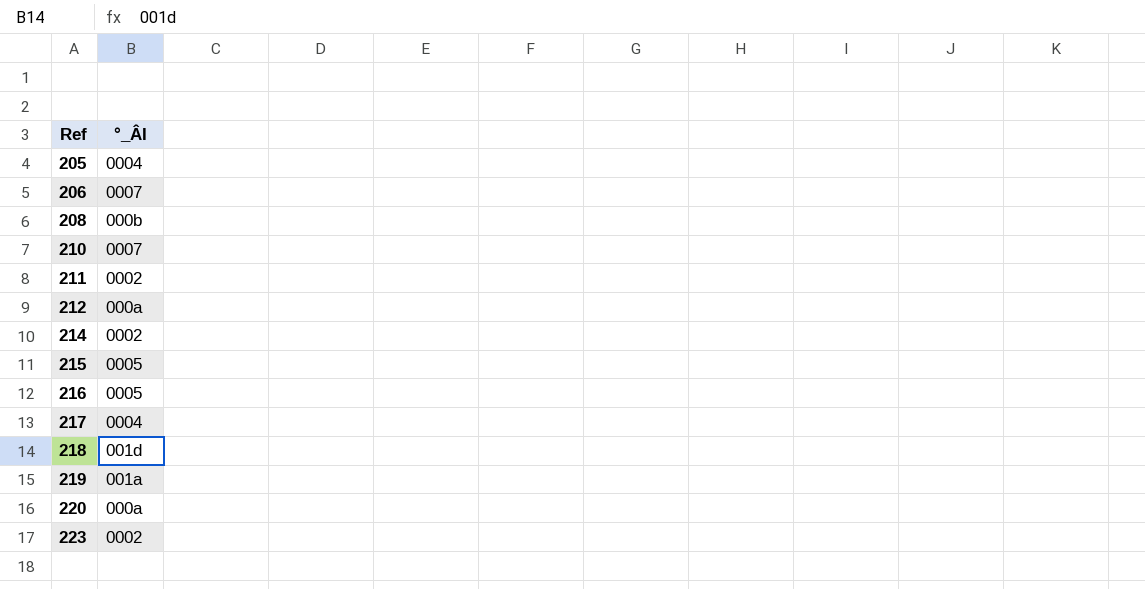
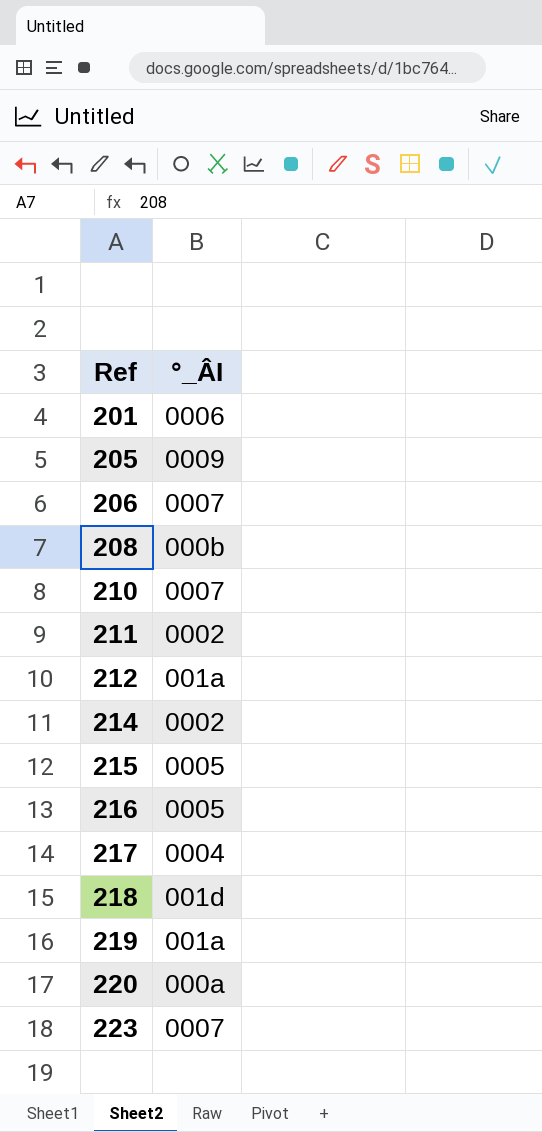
row 201: none -> 0006
205 | °_ÂI: 0004 -> 0009
212 | °_ÂI: 000a -> 001a
223 | °_ÂI: 0002 -> 0007

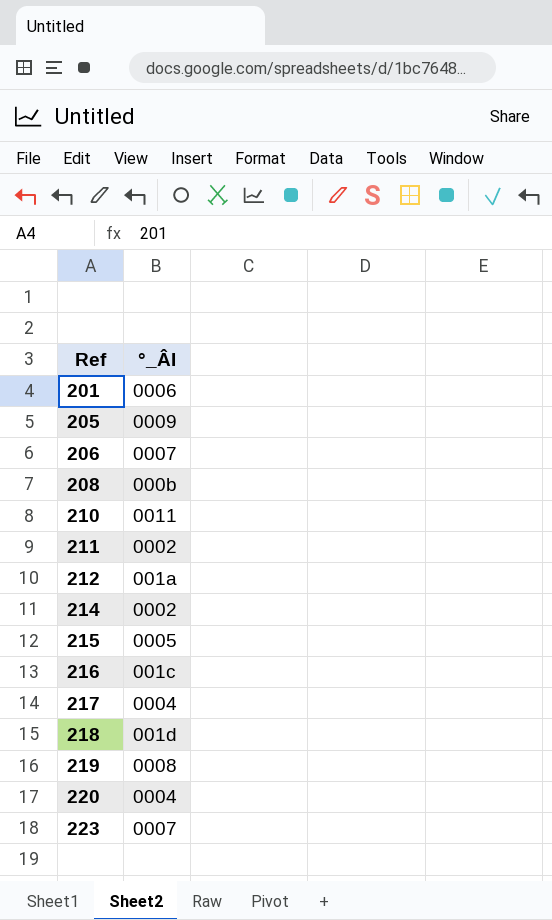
210 | °_ÂI: 0007 -> 0011
216 | °_ÂI: 0005 -> 001c
219 | °_ÂI: 001a -> 0008
220 | °_ÂI: 000a -> 0004

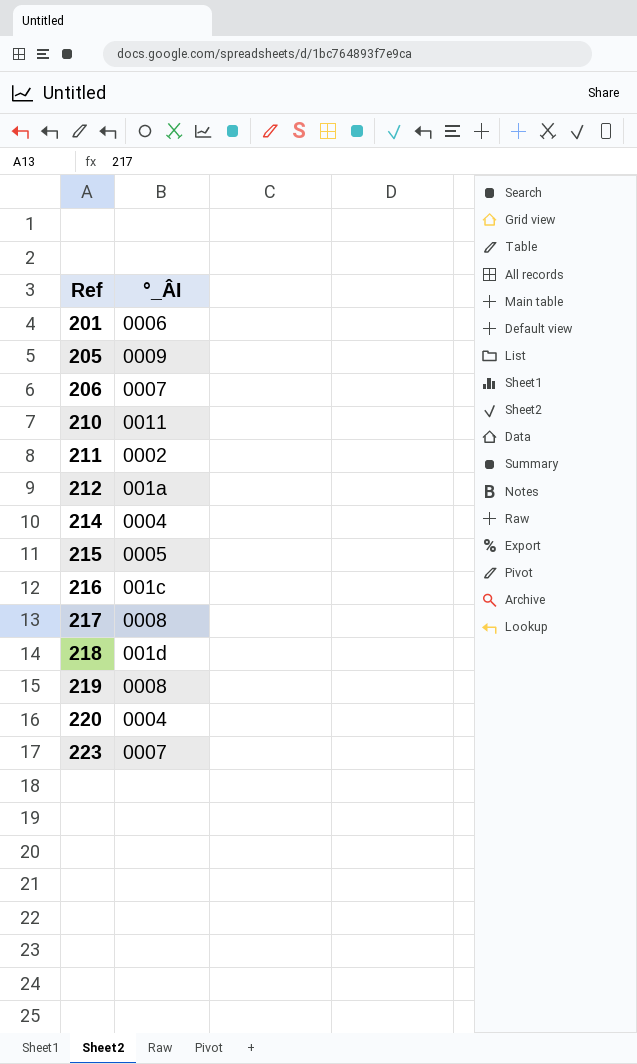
row 208: 000b -> none
214 | °_ÂI: 0002 -> 0004
217 | °_ÂI: 0004 -> 0008

